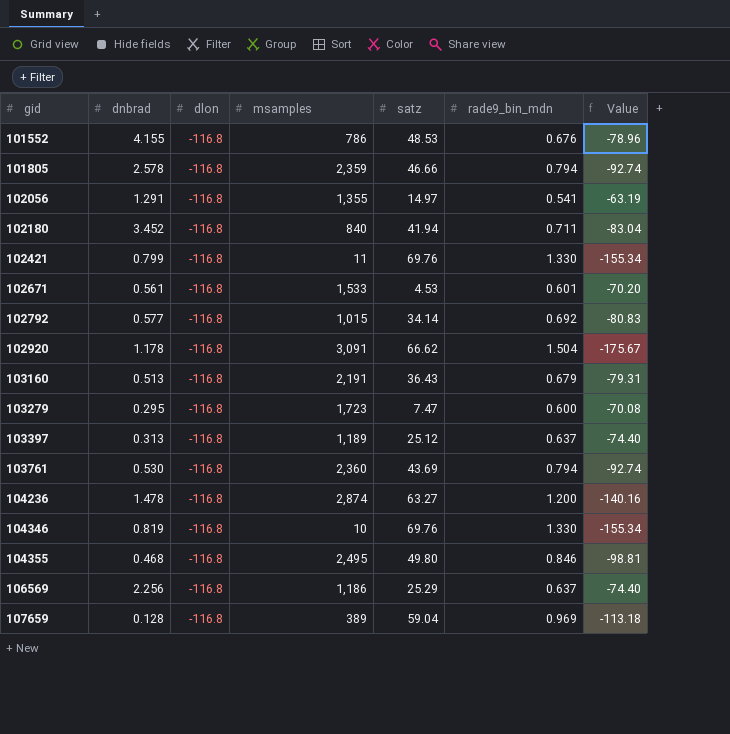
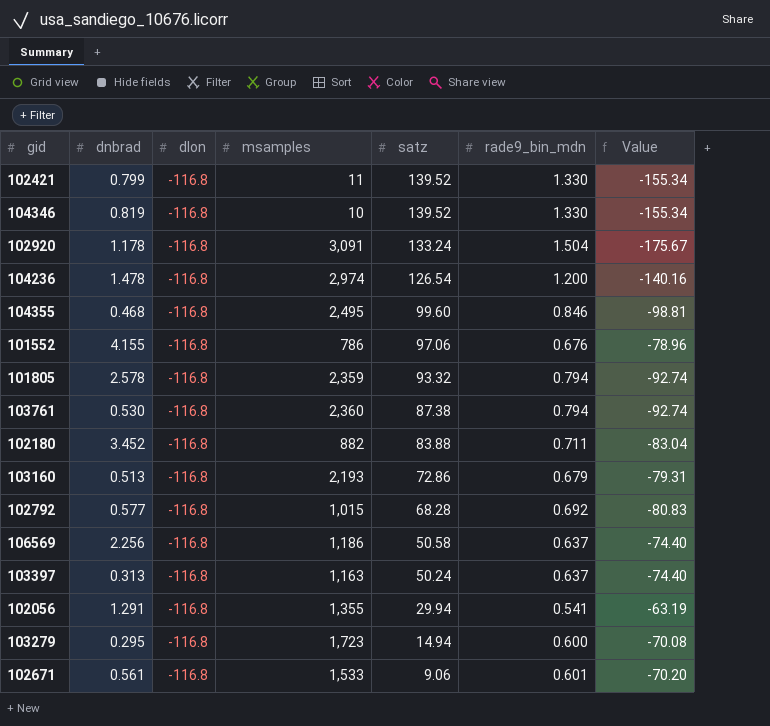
row order: gid ascending -> satz descending
row 107659: 0.128 | -116.8 | 389 | 59.04 | 0.969 | -113.18 -> none
102421 | satz: 69.76 -> 139.52
104346 | satz: 69.76 -> 139.52
102920 | satz: 66.62 -> 133.24
104236 | msamples: 2,874 -> 2,974
104236 | satz: 63.27 -> 126.54
104355 | satz: 49.80 -> 99.60
101552 | satz: 48.53 -> 97.06
101805 | satz: 46.66 -> 93.32
103761 | satz: 43.69 -> 87.38
102180 | msamples: 840 -> 882
102180 | satz: 41.94 -> 83.88
103160 | msamples: 2,191 -> 2,193
103160 | satz: 36.43 -> 72.86
102792 | satz: 34.14 -> 68.28
106569 | satz: 25.29 -> 50.58
103397 | msamples: 1,189 -> 1,163
103397 | satz: 25.12 -> 50.24
102056 | satz: 14.97 -> 29.94
103279 | satz: 7.47 -> 14.94
102671 | satz: 4.53 -> 9.06

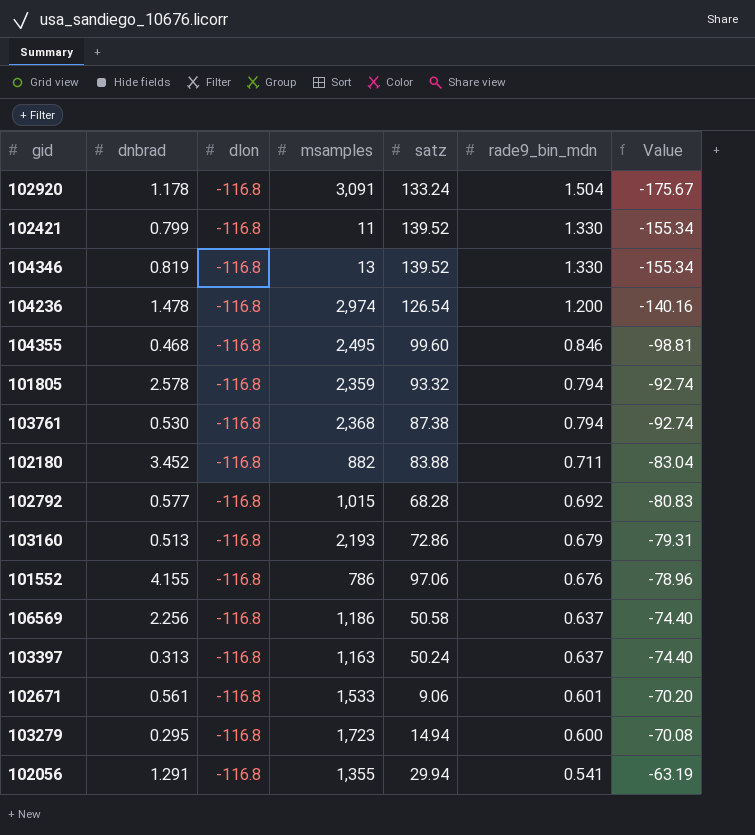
row order: satz descending -> rade9_bin_mdn descending
104346 | msamples: 10 -> 13
103761 | msamples: 2,360 -> 2,368

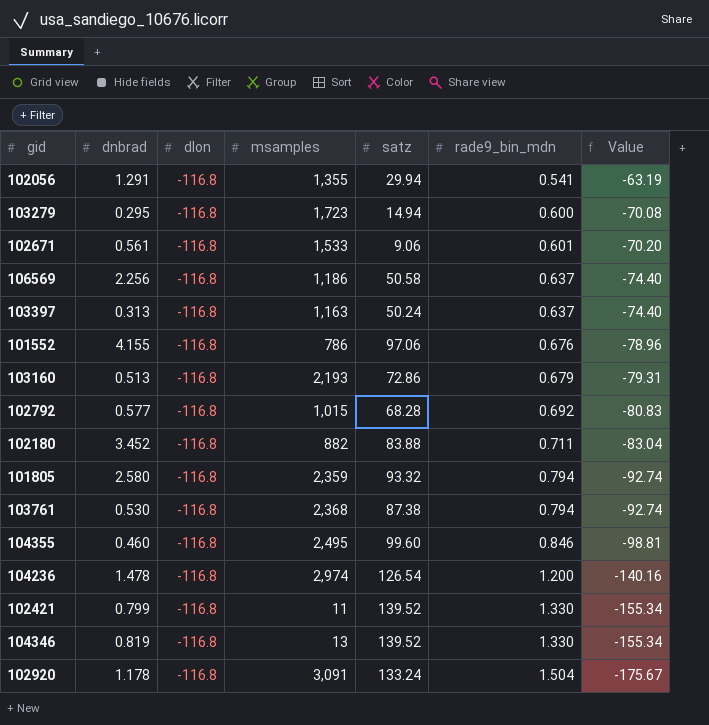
row order: rade9_bin_mdn descending -> rade9_bin_mdn ascending
101805 | dnbrad: 2.578 -> 2.580
104355 | dnbrad: 0.468 -> 0.460

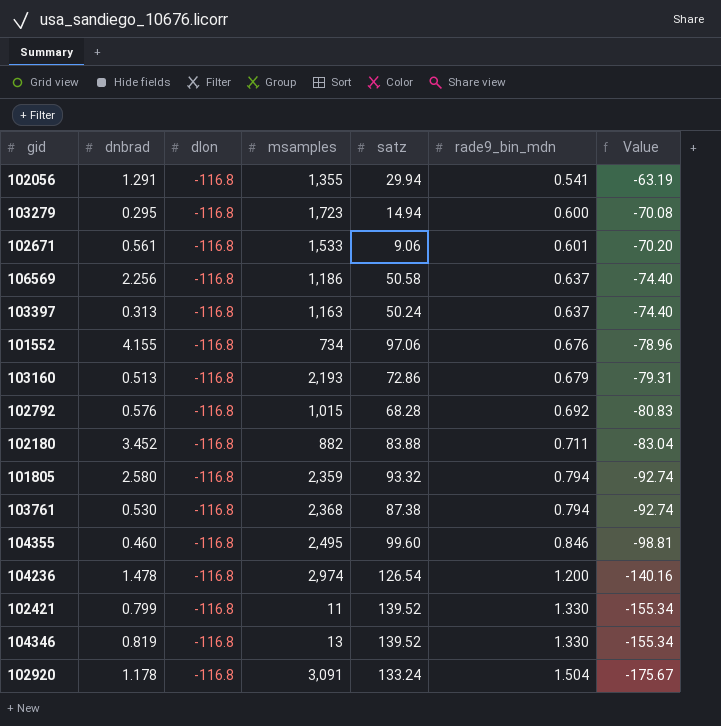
101552 | msamples: 786 -> 734
102792 | dnbrad: 0.577 -> 0.576

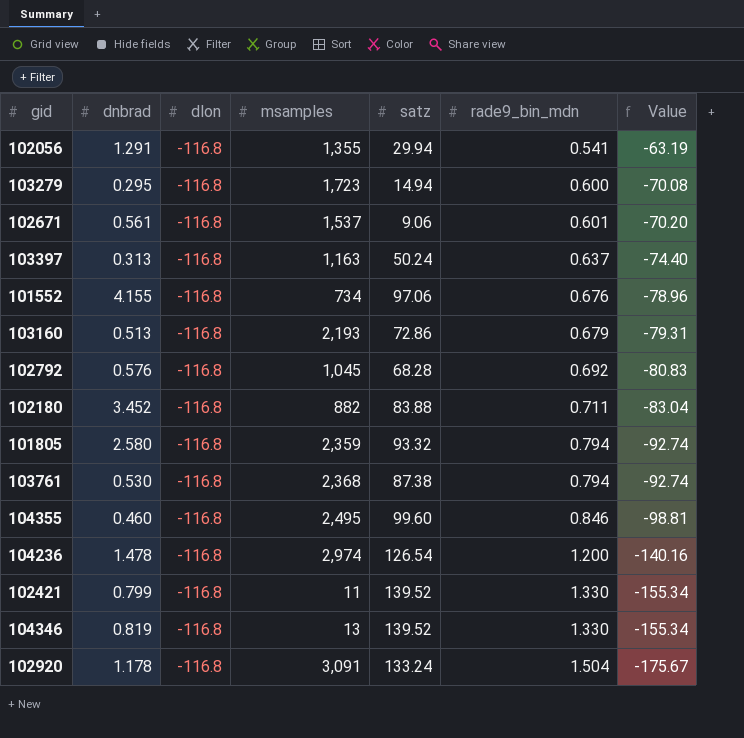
row 106569: 2.256 | -116.8 | 1,186 | 50.58 | 0.637 | -74.40 -> none
102671 | msamples: 1,533 -> 1,537
102792 | msamples: 1,015 -> 1,045

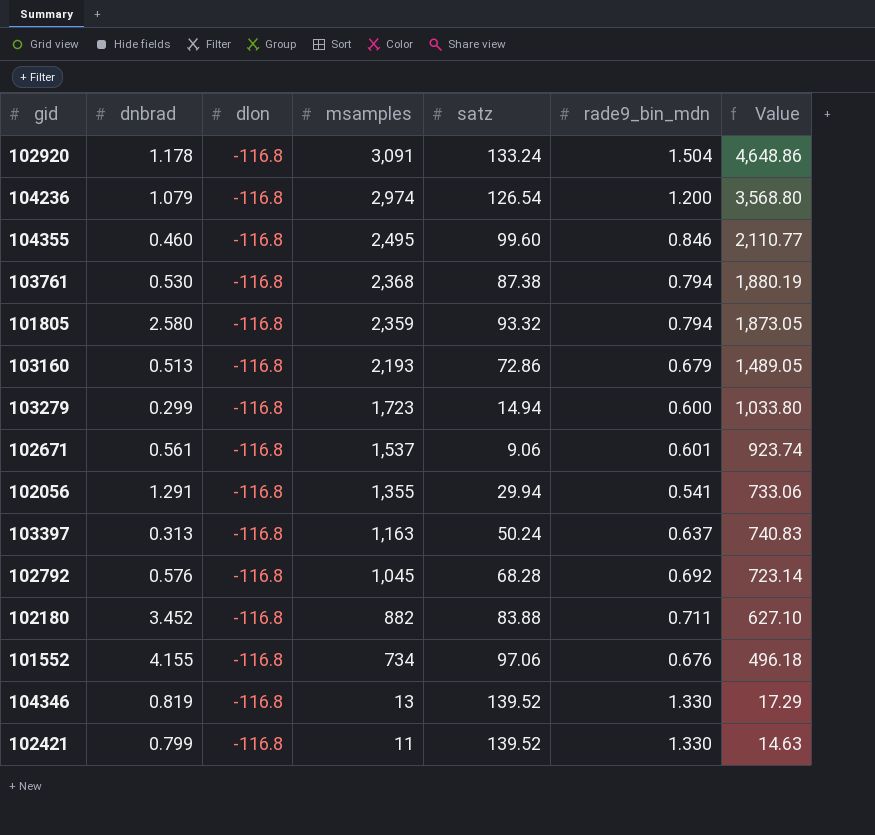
row order: rade9_bin_mdn ascending -> msamples descending
column Value | formula: [dlon] * [rade9_bin_mdn] -> [msamples] * [rade9_bin_mdn]
104236 | dnbrad: 1.478 -> 1.079
103279 | dnbrad: 0.295 -> 0.299

